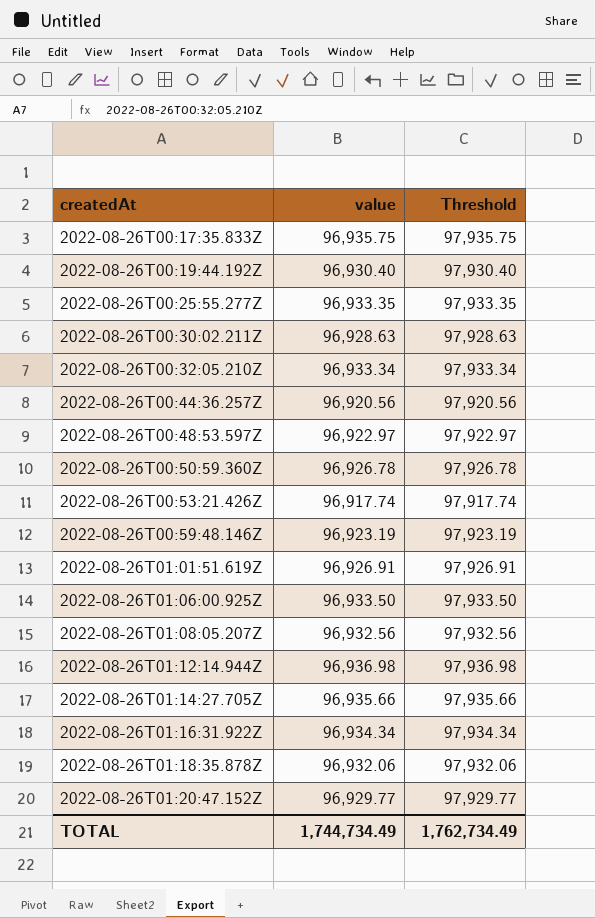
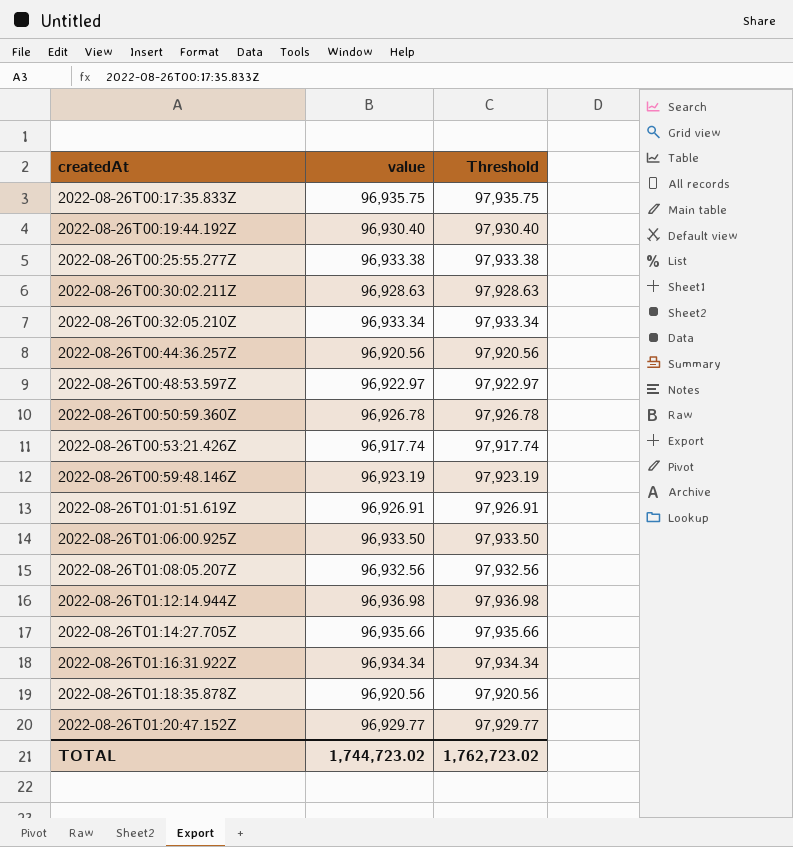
2022-08-26T00:25:55.277Z | value: 96,933.35 -> 96,933.38
2022-08-26T00:25:55.277Z | Threshold: 97,933.35 -> 97,933.38
2022-08-26T01:18:35.878Z | value: 96,932.06 -> 96,920.56
2022-08-26T01:18:35.878Z | Threshold: 97,932.06 -> 97,920.56
TOTAL | value: 1,744,734.49 -> 1,744,723.02
TOTAL | Threshold: 1,762,734.49 -> 1,762,723.02

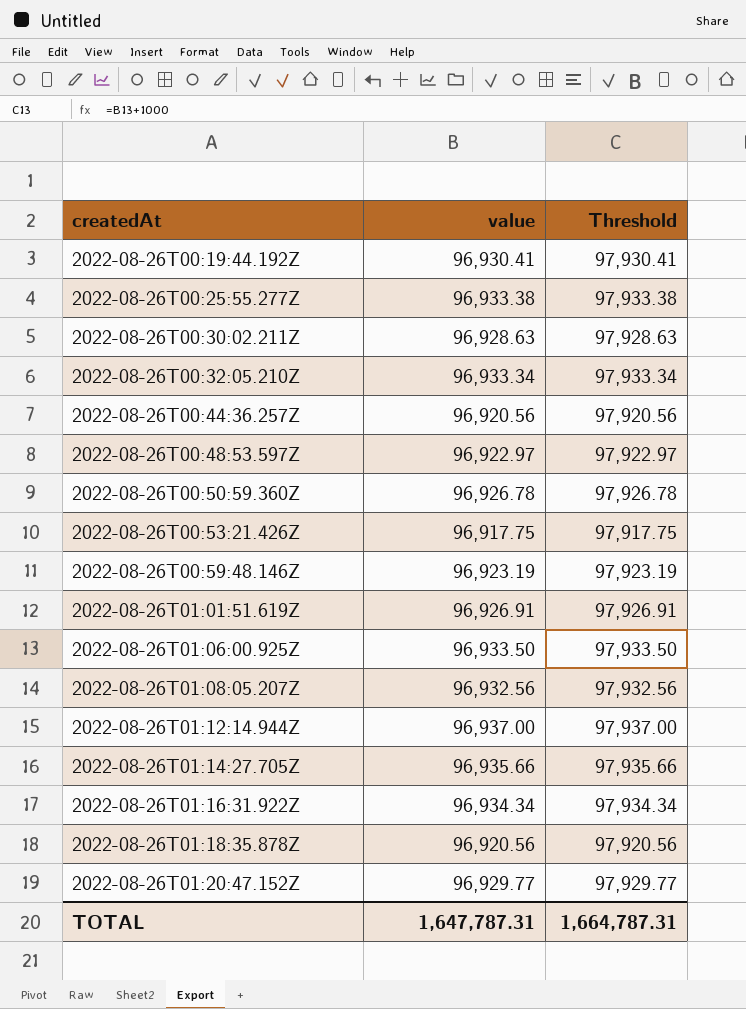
row 2022-08-26T00:17:35.833Z: 96,935.75 | 97,935.75 -> none
2022-08-26T00:19:44.192Z | value: 96,930.40 -> 96,930.41
2022-08-26T00:19:44.192Z | Threshold: 97,930.40 -> 97,930.41
2022-08-26T00:53:21.426Z | value: 96,917.74 -> 96,917.75
2022-08-26T00:53:21.426Z | Threshold: 97,917.74 -> 97,917.75
2022-08-26T01:12:14.944Z | value: 96,936.98 -> 96,937.00
2022-08-26T01:12:14.944Z | Threshold: 97,936.98 -> 97,937.00
TOTAL | value: 1,744,723.02 -> 1,647,787.31
TOTAL | Threshold: 1,762,723.02 -> 1,664,787.31

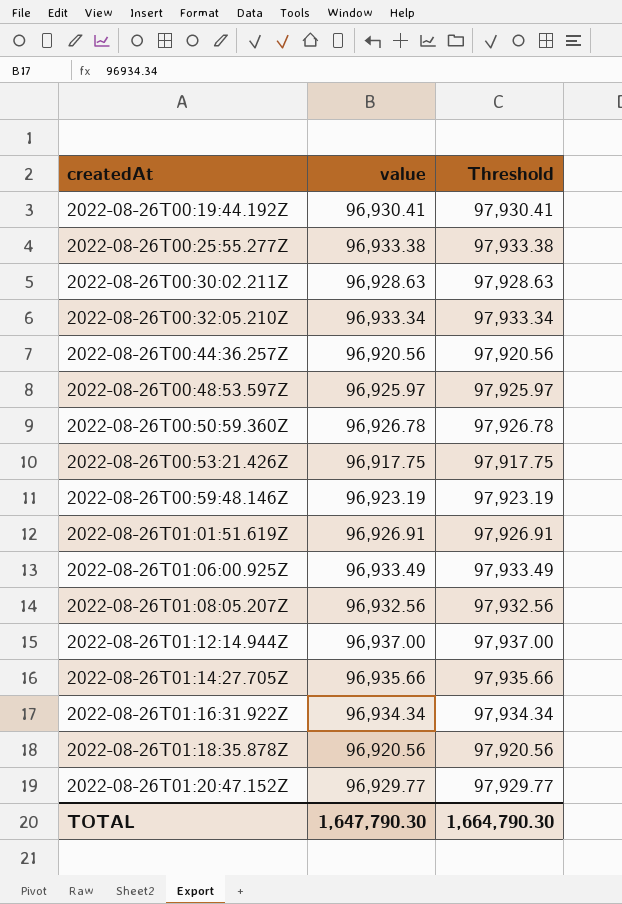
2022-08-26T00:48:53.597Z | value: 96,922.97 -> 96,925.97
2022-08-26T00:48:53.597Z | Threshold: 97,922.97 -> 97,925.97
2022-08-26T01:06:00.925Z | value: 96,933.50 -> 96,933.49
2022-08-26T01:06:00.925Z | Threshold: 97,933.50 -> 97,933.49
TOTAL | value: 1,647,787.31 -> 1,647,790.30
TOTAL | Threshold: 1,664,787.31 -> 1,664,790.30

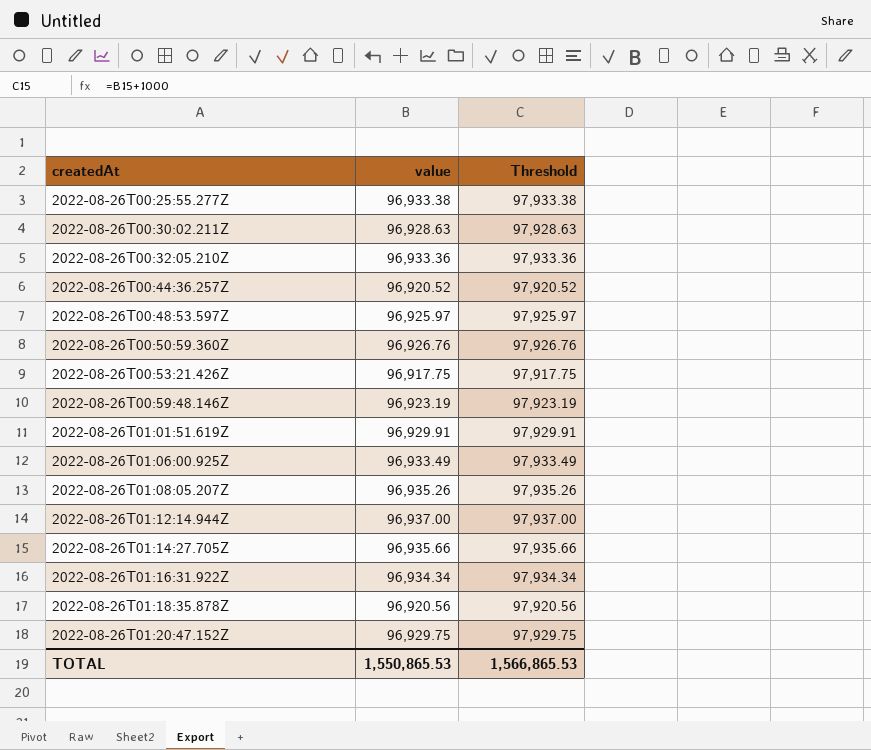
row 2022-08-26T00:19:44.192Z: 96,930.41 | 97,930.41 -> none
2022-08-26T00:32:05.210Z | value: 96,933.34 -> 96,933.36
2022-08-26T00:32:05.210Z | Threshold: 97,933.34 -> 97,933.36
2022-08-26T00:44:36.257Z | value: 96,920.56 -> 96,920.52
2022-08-26T00:44:36.257Z | Threshold: 97,920.56 -> 97,920.52
2022-08-26T00:50:59.360Z | value: 96,926.78 -> 96,926.76
2022-08-26T00:50:59.360Z | Threshold: 97,926.78 -> 97,926.76
2022-08-26T01:01:51.619Z | value: 96,926.91 -> 96,929.91
2022-08-26T01:01:51.619Z | Threshold: 97,926.91 -> 97,929.91
2022-08-26T01:08:05.207Z | value: 96,932.56 -> 96,935.26
2022-08-26T01:08:05.207Z | Threshold: 97,932.56 -> 97,935.26
2022-08-26T01:20:47.152Z | value: 96,929.77 -> 96,929.75
2022-08-26T01:20:47.152Z | Threshold: 97,929.77 -> 97,929.75
TOTAL | value: 1,647,790.30 -> 1,550,865.53
TOTAL | Threshold: 1,664,790.30 -> 1,566,865.53

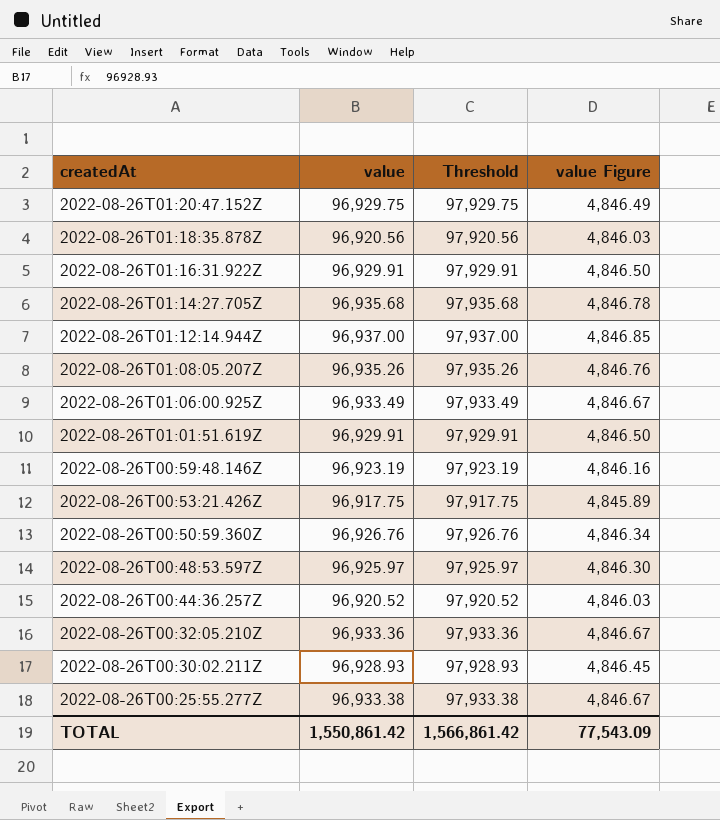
row order: createdAt ascending -> createdAt descending
column value Figure | formula: none -> [value] * 0.05
2022-08-26T01:16:31.922Z | value: 96,934.34 -> 96,929.91
2022-08-26T01:16:31.922Z | Threshold: 97,934.34 -> 97,929.91
2022-08-26T01:14:27.705Z | value: 96,935.66 -> 96,935.68
2022-08-26T01:14:27.705Z | Threshold: 97,935.66 -> 97,935.68
2022-08-26T00:30:02.211Z | value: 96,928.63 -> 96,928.93
2022-08-26T00:30:02.211Z | Threshold: 97,928.63 -> 97,928.93
TOTAL | value: 1,550,865.53 -> 1,550,861.42
TOTAL | Threshold: 1,566,865.53 -> 1,566,861.42

